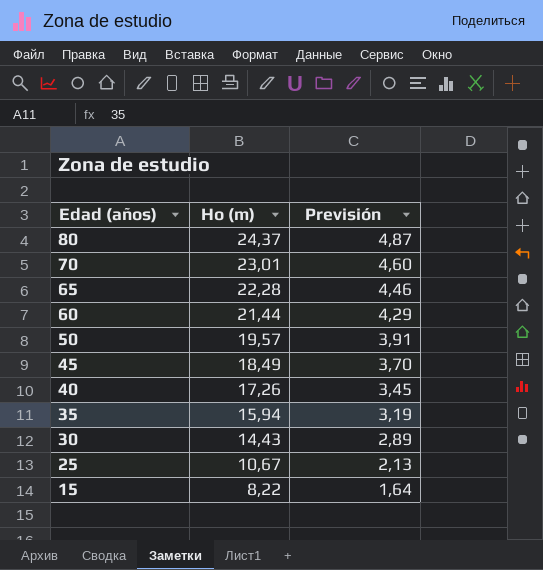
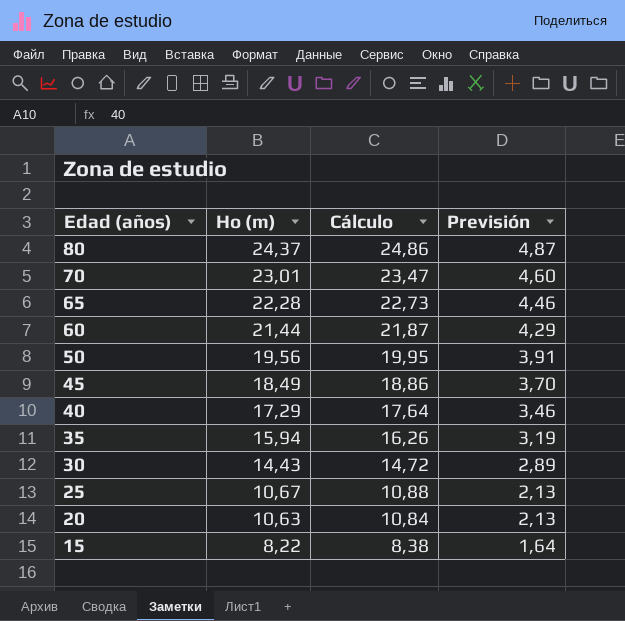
column Cálculo | formula: none -> [Ho (m)] * 1,02
50 | Ho (m): 19,57 -> 19,56
40 | Ho (m): 17,26 -> 17,29
40 | Previsión: 3,45 -> 3,46
row 20: none -> 10,63 | 10,84 | 2,13

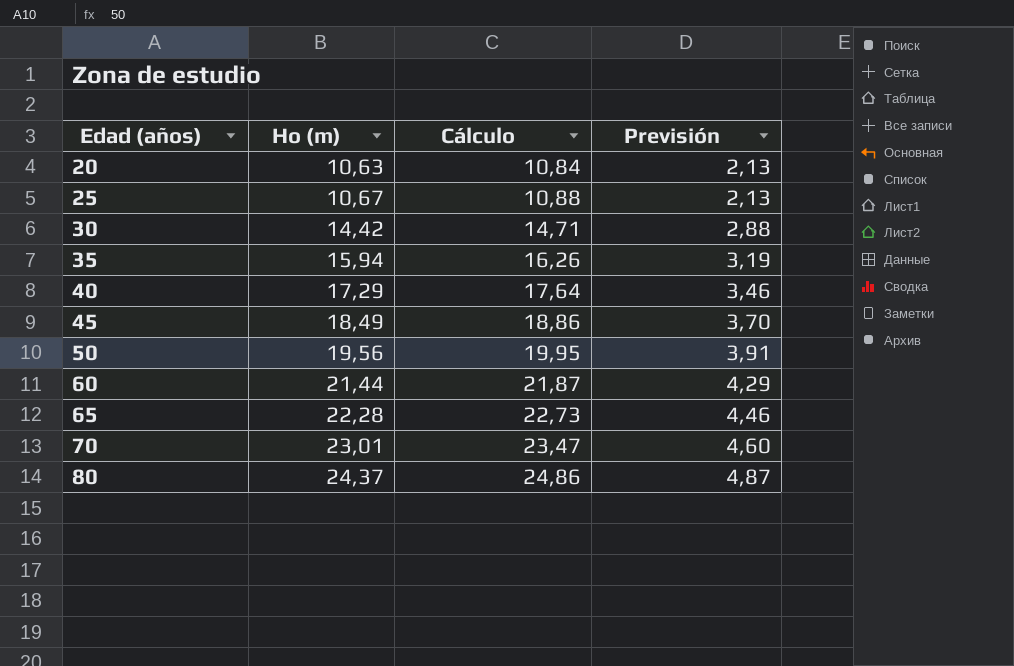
row order: Edad (años) descending -> Edad (años) ascending
row 15: 8,22 | 8,38 | 1,64 -> none
30 | Ho (m): 14,43 -> 14,42
30 | Cálculo: 14,72 -> 14,71
30 | Previsión: 2,89 -> 2,88

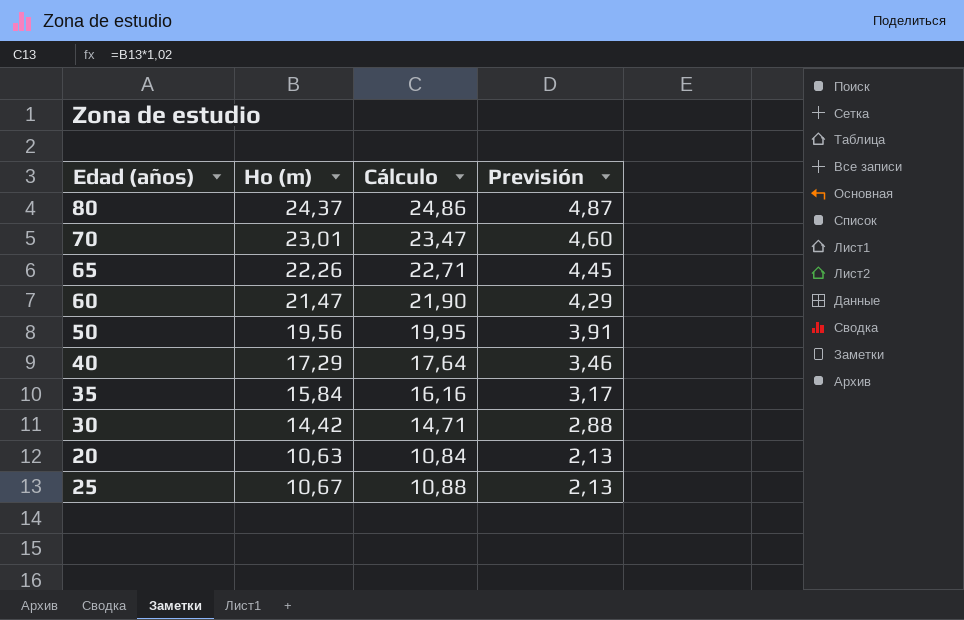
row order: Edad (años) ascending -> Previsión descending
row 45: 18,49 | 18,86 | 3,70 -> none
65 | Ho (m): 22,28 -> 22,26
65 | Cálculo: 22,73 -> 22,71
65 | Previsión: 4,46 -> 4,45
60 | Ho (m): 21,44 -> 21,47
60 | Cálculo: 21,87 -> 21,90
35 | Ho (m): 15,94 -> 15,84
35 | Cálculo: 16,26 -> 16,16
35 | Previsión: 3,19 -> 3,17

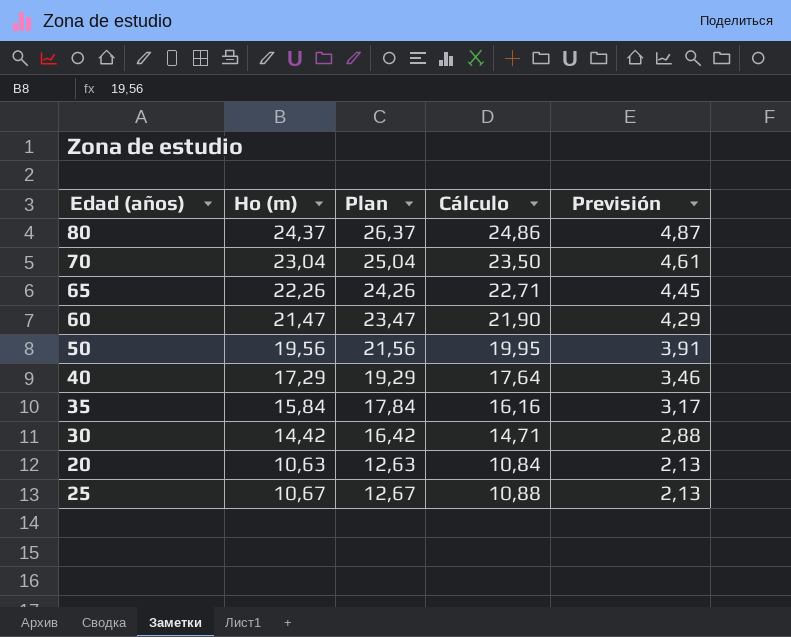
column Plan | formula: none -> [Ho (m)] + 2
70 | Ho (m): 23,01 -> 23,04
70 | Cálculo: 23,47 -> 23,50
70 | Previsión: 4,60 -> 4,61

